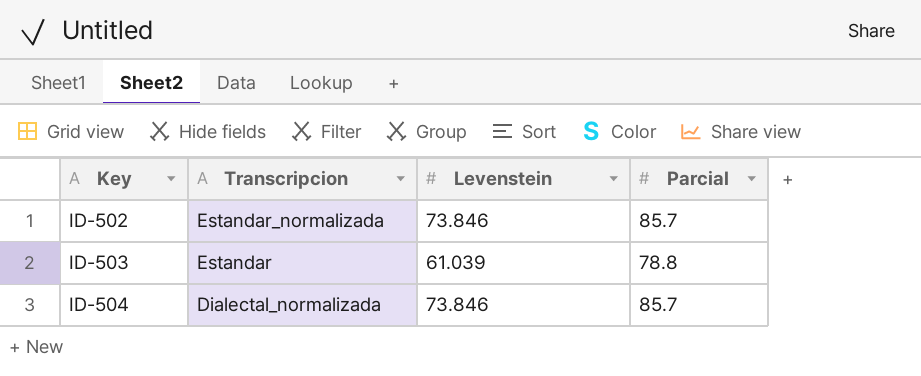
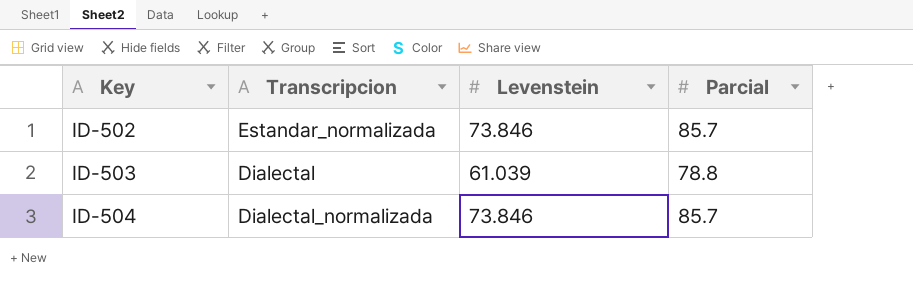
ID-503 | Transcripcion: Estandar -> Dialectal

